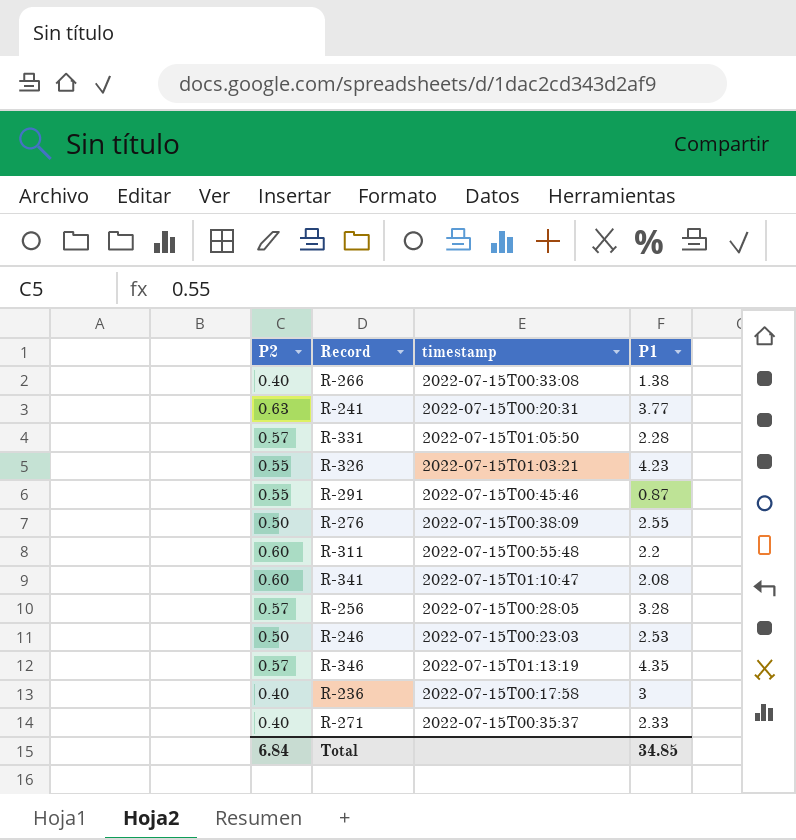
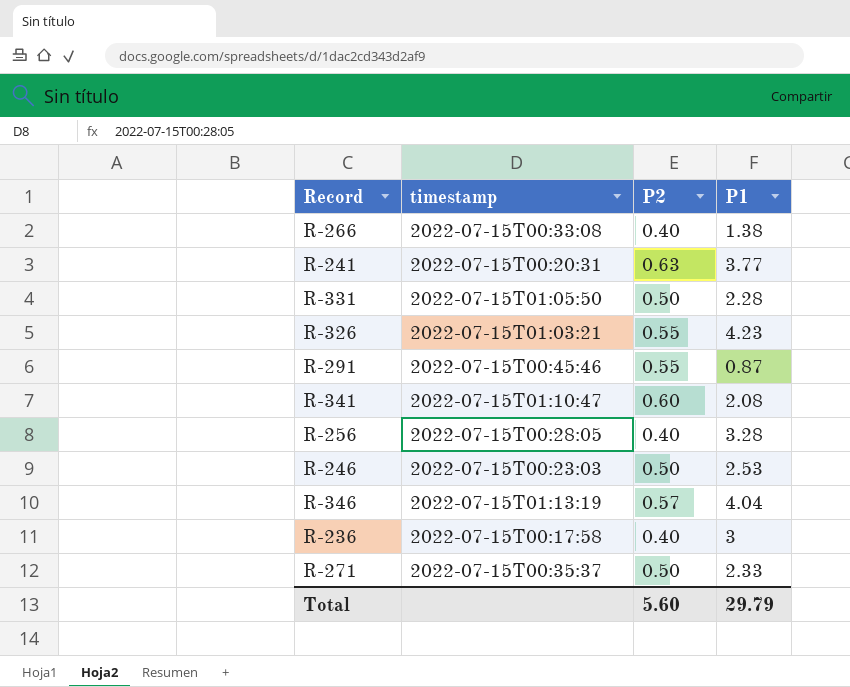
column P2 | position: 1 -> 3
row R-276: 0.50 | 2022-07-15T00:38:09 | 2.55 -> none
row R-311: 0.60 | 2022-07-15T00:55:48 | 2.2 -> none
R-331 | P2: 0.57 -> 0.50
R-256 | P2: 0.57 -> 0.40
R-346 | P1: 4.35 -> 4.04
R-271 | P2: 0.40 -> 0.50
Total | P2: 6.84 -> 5.60
Total | P1: 34.85 -> 29.79

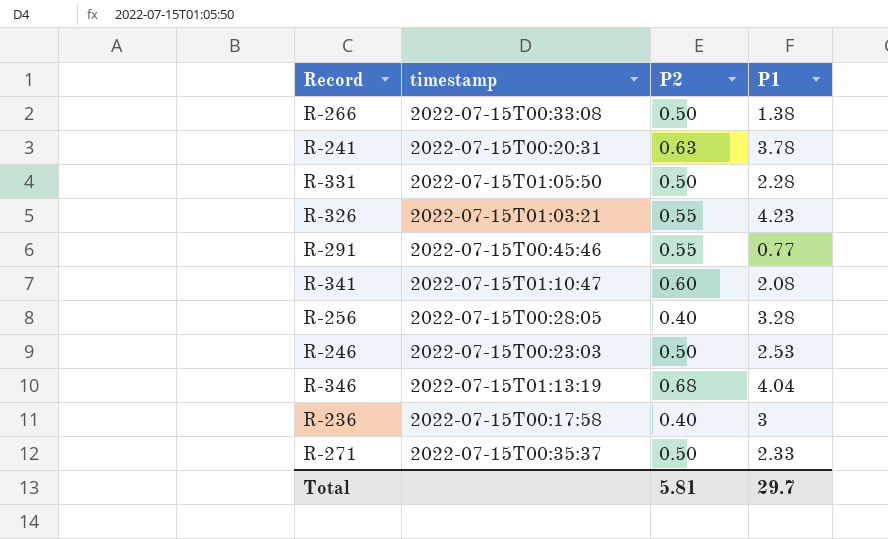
R-266 | P2: 0.40 -> 0.50
R-241 | P1: 3.77 -> 3.78
R-291 | P1: 0.87 -> 0.77
R-346 | P2: 0.57 -> 0.68
Total | P2: 5.60 -> 5.81
Total | P1: 29.79 -> 29.7

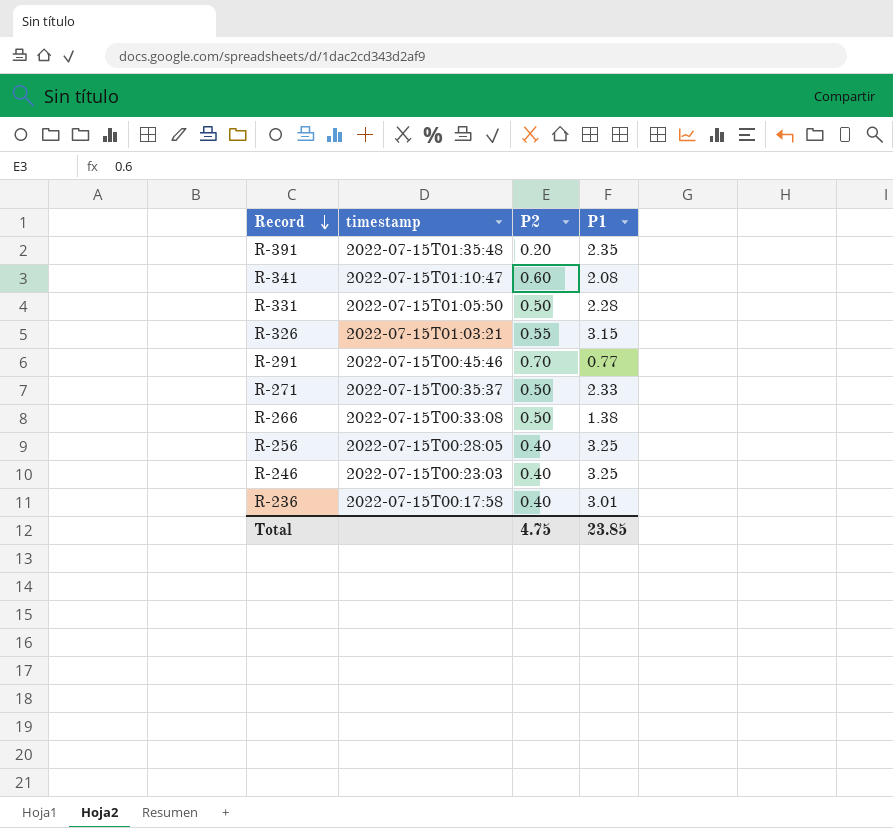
row order: none -> Record descending
row R-241: 2022-07-15T00:20:31 | 0.63 | 3.78 -> none
row R-346: 2022-07-15T01:13:19 | 0.68 | 4.04 -> none
row R-391: none -> 2022-07-15T01:35:48 | 0.20 | 2.35
R-326 | P1: 4.23 -> 3.15
R-291 | P2: 0.55 -> 0.70
R-256 | P1: 3.28 -> 3.25
R-246 | P2: 0.50 -> 0.40
R-246 | P1: 2.53 -> 3.25
R-236 | P1: 3 -> 3.01
Total | P2: 5.81 -> 4.75
Total | P1: 29.7 -> 23.85

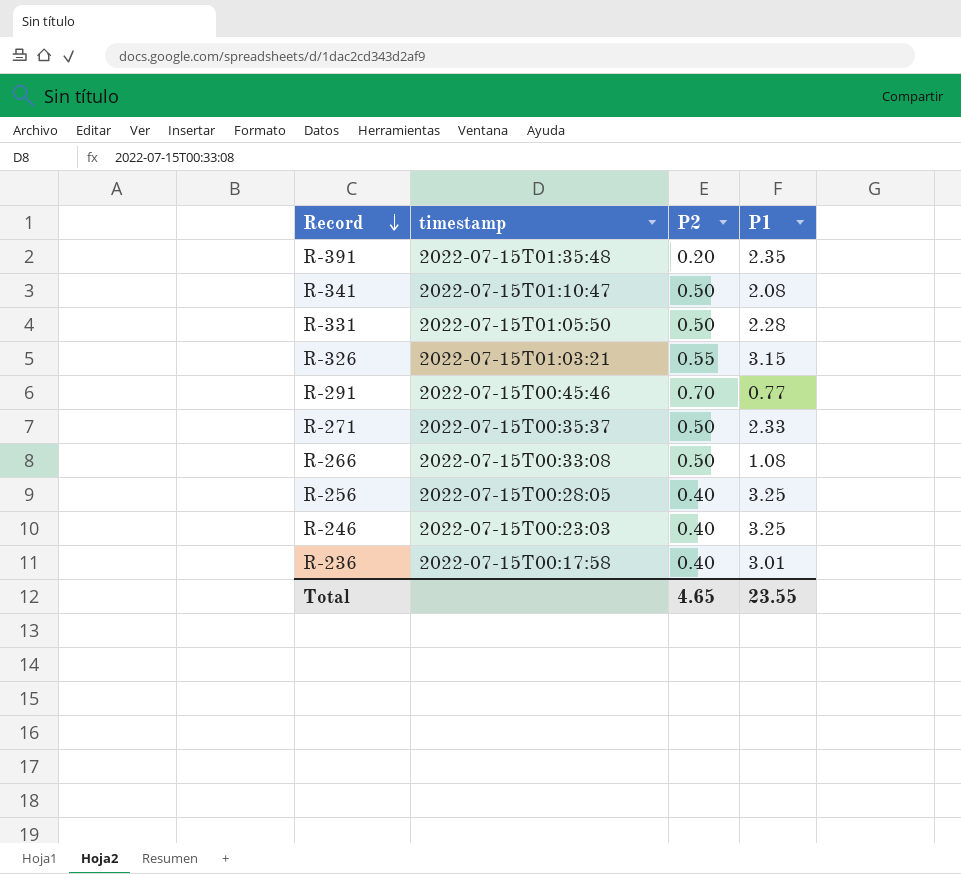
R-341 | P2: 0.60 -> 0.50
R-266 | P1: 1.38 -> 1.08
Total | P2: 4.75 -> 4.65
Total | P1: 23.85 -> 23.55

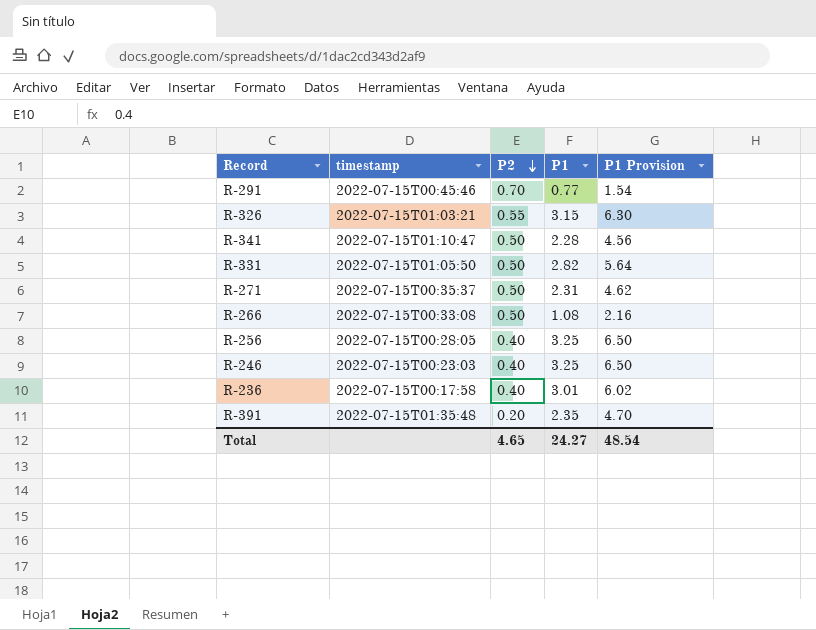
row order: Record descending -> P2 descending
column P1 Provision | formula: none -> [P1] * 2
R-341 | P1: 2.08 -> 2.28
R-331 | P1: 2.28 -> 2.82
R-271 | P1: 2.33 -> 2.31
Total | P1: 23.55 -> 24.27

